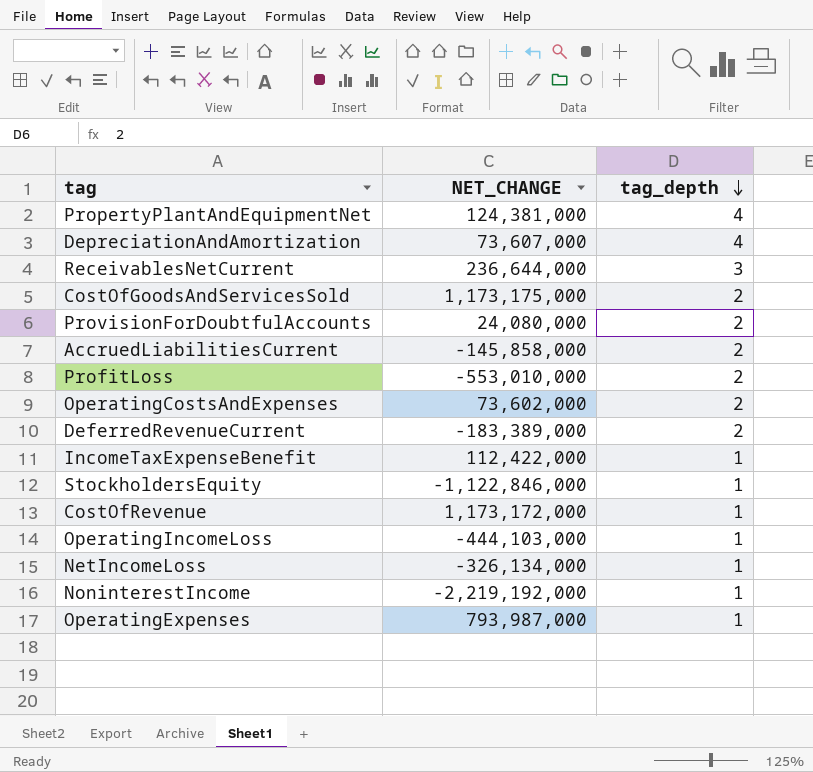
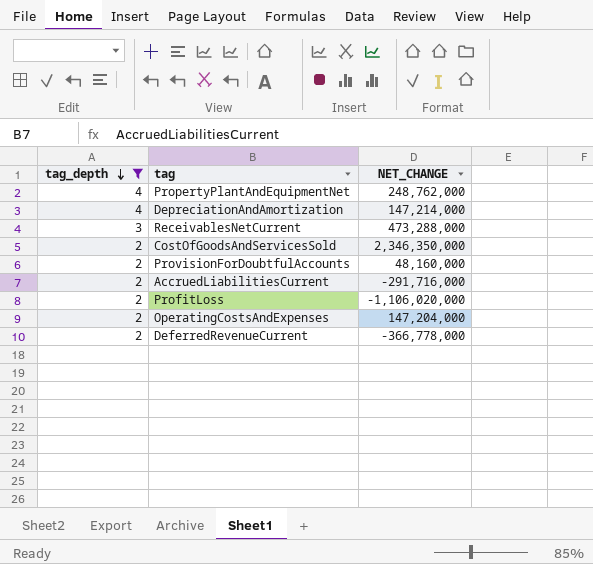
filter: none -> tag_depth != 1
column tag_depth | position: 3 -> 1
PropertyPlantAndEquipmentNet | NET_CHANGE: 124,381,000 -> 248,762,000
DepreciationAndAmortization | NET_CHANGE: 73,607,000 -> 147,214,000
ReceivablesNetCurrent | NET_CHANGE: 236,644,000 -> 473,288,000
CostOfGoodsAndServicesSold | NET_CHANGE: 1,173,175,000 -> 2,346,350,000
ProvisionForDoubtfulAccounts | NET_CHANGE: 24,080,000 -> 48,160,000
AccruedLiabilitiesCurrent | NET_CHANGE: -145,858,000 -> -291,716,000
ProfitLoss | NET_CHANGE: -553,010,000 -> -1,106,020,000
OperatingCostsAndExpenses | NET_CHANGE: 73,602,000 -> 147,204,000
DeferredRevenueCurrent | NET_CHANGE: -183,389,000 -> -366,778,000

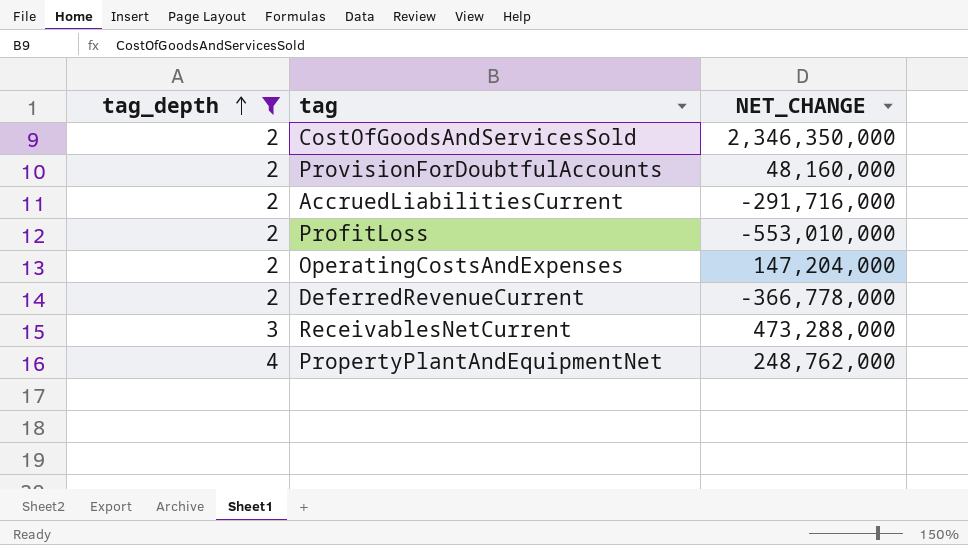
row order: tag_depth descending -> tag_depth ascending
row DepreciationAndAmortization: 4 | 147,214,000 -> none
ProfitLoss | NET_CHANGE: -1,106,020,000 -> -553,010,000

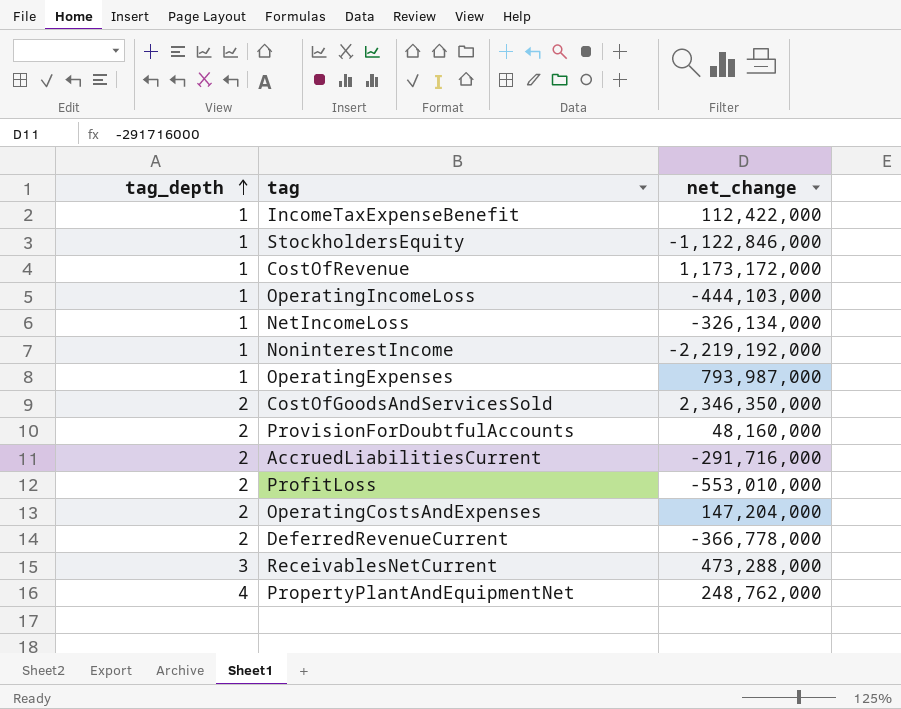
filter: tag_depth != 1 -> none
column name: NET_CHANGE -> net_change

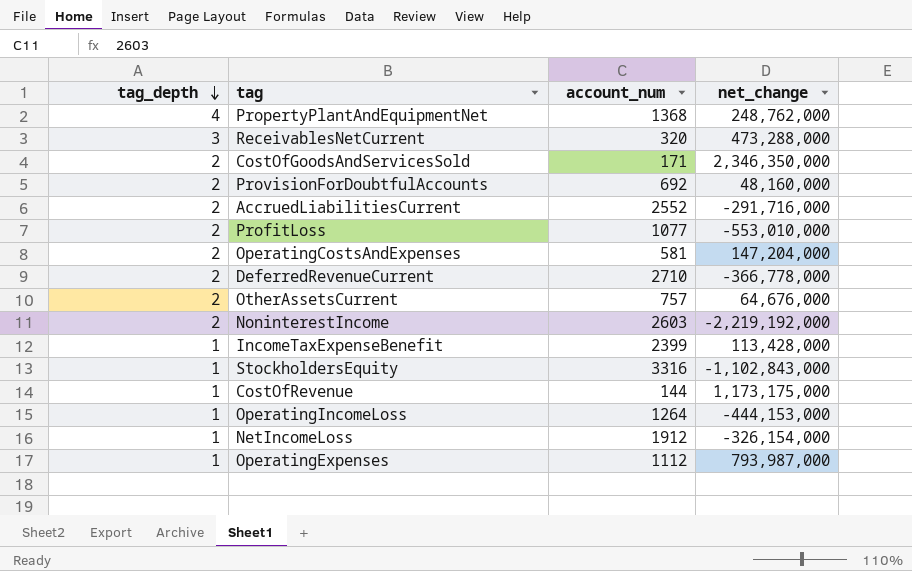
row order: tag_depth ascending -> tag_depth descending
column account_num | position: none -> 3
row OtherAssetsCurrent: none -> 2 | 757 | 64,676,000
NoninterestIncome | tag_depth: 1 -> 2
IncomeTaxExpenseBenefit | net_change: 112,422,000 -> 113,428,000
StockholdersEquity | net_change: -1,122,846,000 -> -1,102,843,000
CostOfRevenue | net_change: 1,173,172,000 -> 1,173,175,000
OperatingIncomeLoss | net_change: -444,103,000 -> -444,153,000
NetIncomeLoss | net_change: -326,134,000 -> -326,154,000

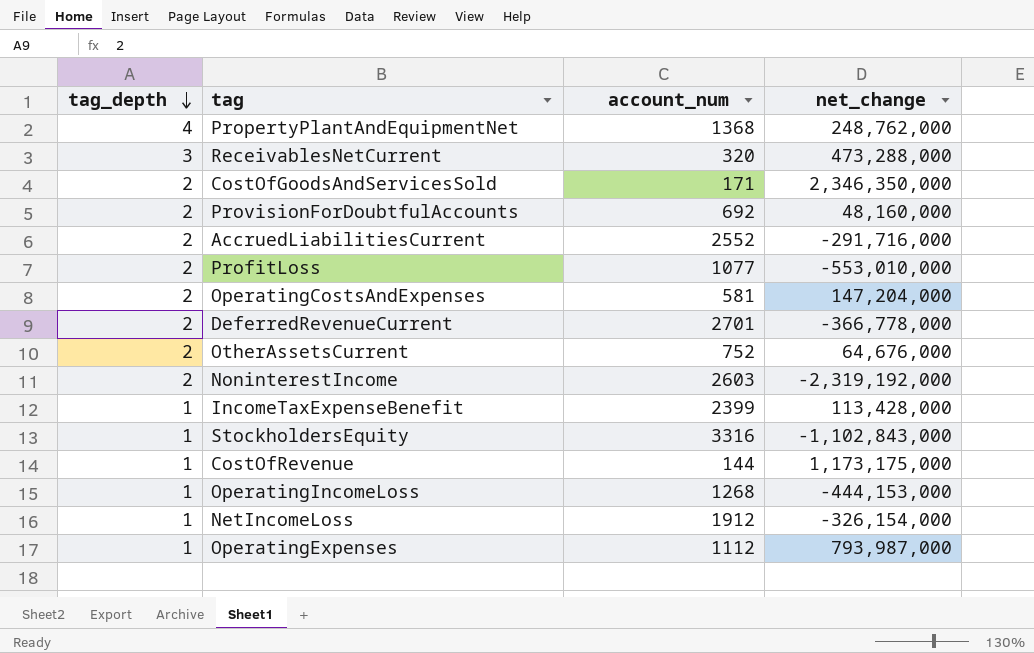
DeferredRevenueCurrent | account_num: 2710 -> 2701
OtherAssetsCurrent | account_num: 757 -> 752
NoninterestIncome | net_change: -2,219,192,000 -> -2,319,192,000
OperatingIncomeLoss | account_num: 1264 -> 1268

